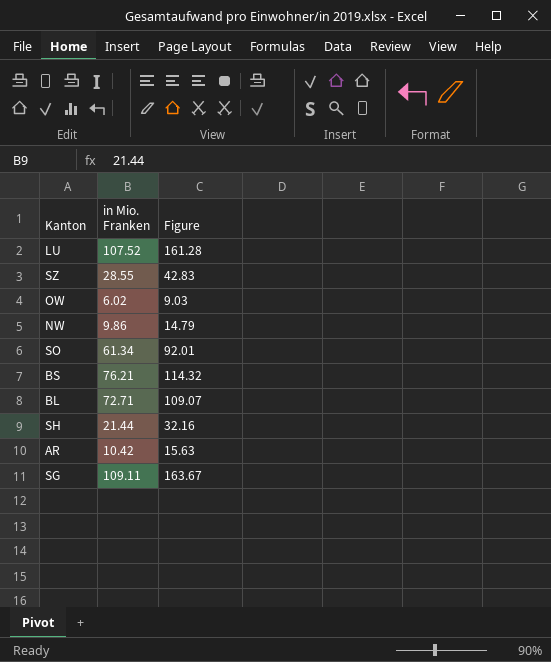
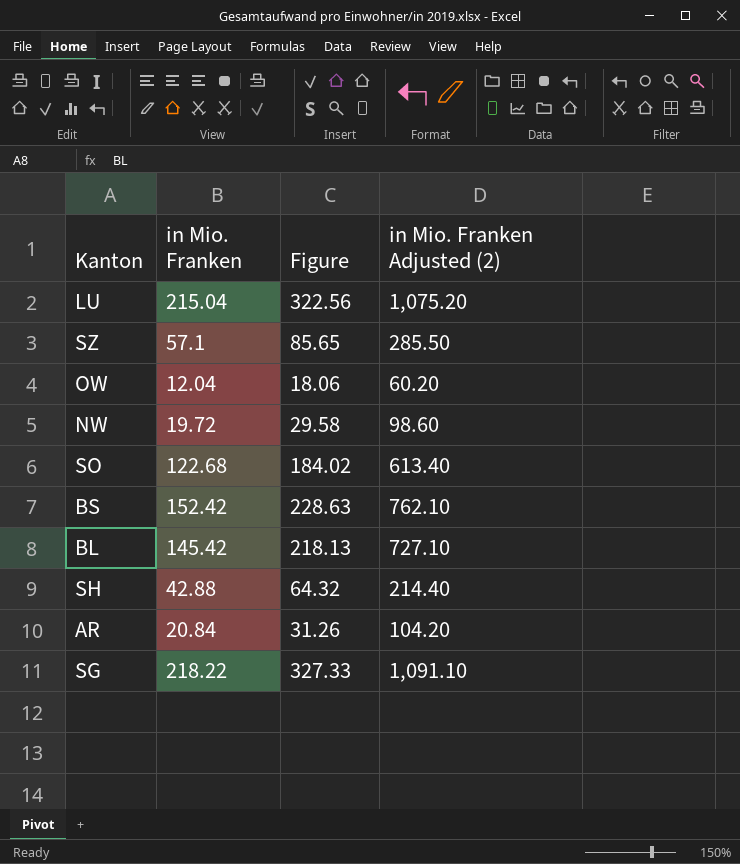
column in Mio. Franken Adjusted (2) | formula: none -> [in Mio. Franken] * 5
LU | in Mio. Franken: 107.52 -> 215.04
LU | Figure: 161.28 -> 322.56
SZ | in Mio. Franken: 28.55 -> 57.1
SZ | Figure: 42.83 -> 85.65
OW | in Mio. Franken: 6.02 -> 12.04
OW | Figure: 9.03 -> 18.06
NW | in Mio. Franken: 9.86 -> 19.72
NW | Figure: 14.79 -> 29.58
SO | in Mio. Franken: 61.34 -> 122.68
SO | Figure: 92.01 -> 184.02
BS | in Mio. Franken: 76.21 -> 152.42
BS | Figure: 114.32 -> 228.63
BL | in Mio. Franken: 72.71 -> 145.42
BL | Figure: 109.07 -> 218.13
SH | in Mio. Franken: 21.44 -> 42.88
SH | Figure: 32.16 -> 64.32
AR | in Mio. Franken: 10.42 -> 20.84
AR | Figure: 15.63 -> 31.26
SG | in Mio. Franken: 109.11 -> 218.22
SG | Figure: 163.67 -> 327.33

